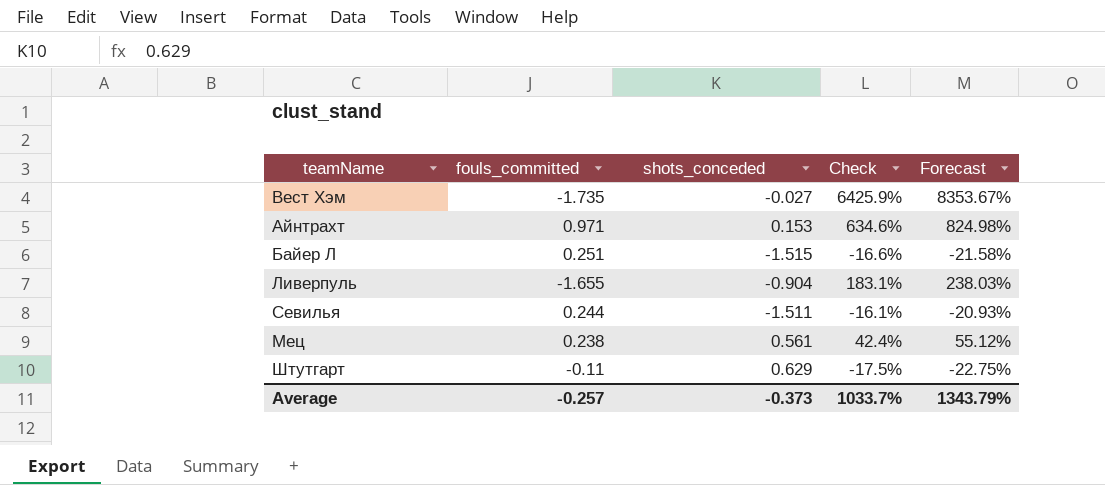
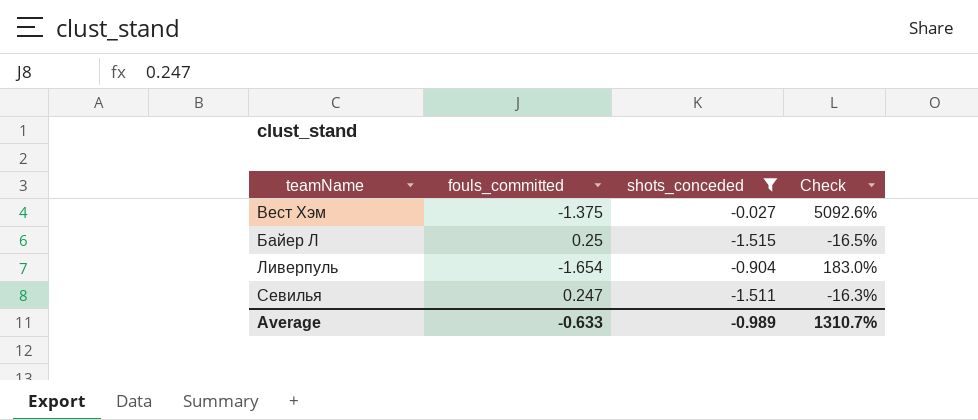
filter: none -> shots_conceded <= -0.027
column Forecast | formula: [Check] * 1.3 -> none
Вест Хэм | fouls_committed: -1.735 -> -1.375
Вест Хэм | Check: 6425.9% -> 5092.6%
Байер Л | fouls_committed: 0.251 -> 0.25
Байер Л | Check: -16.6% -> -16.5%
Ливерпуль | fouls_committed: -1.655 -> -1.654
Ливерпуль | Check: 183.1% -> 183.0%
Севилья | fouls_committed: 0.244 -> 0.247
Севилья | Check: -16.1% -> -16.3%
Average | fouls_committed: -0.257 -> -0.633
Average | shots_conceded: -0.373 -> -0.989
Average | Check: 1033.7% -> 1310.7%

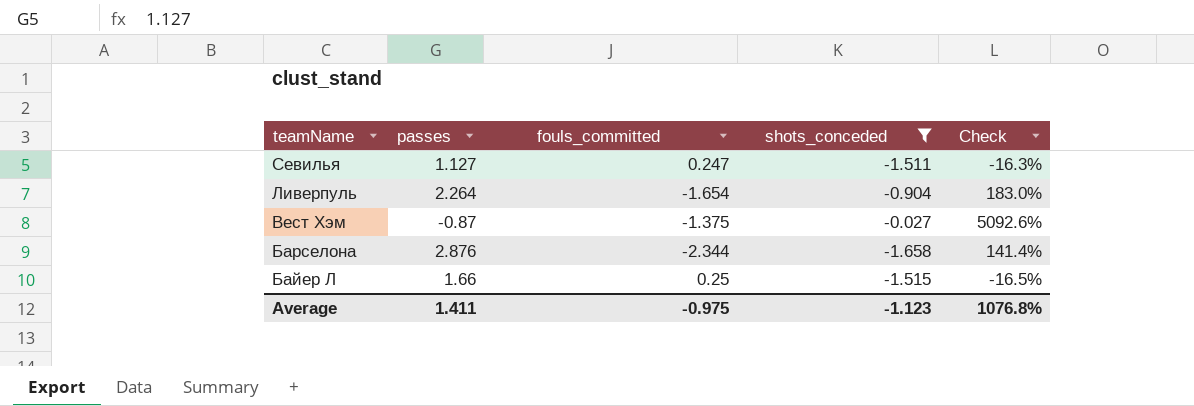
row order: none -> teamName descending
column passes | position: none -> 2
row Барселона: none -> 2.876 | -2.344 | -1.658 | 141.4%
Average | fouls_committed: -0.633 -> -0.975
Average | shots_conceded: -0.989 -> -1.123
Average | Check: 1310.7% -> 1076.8%

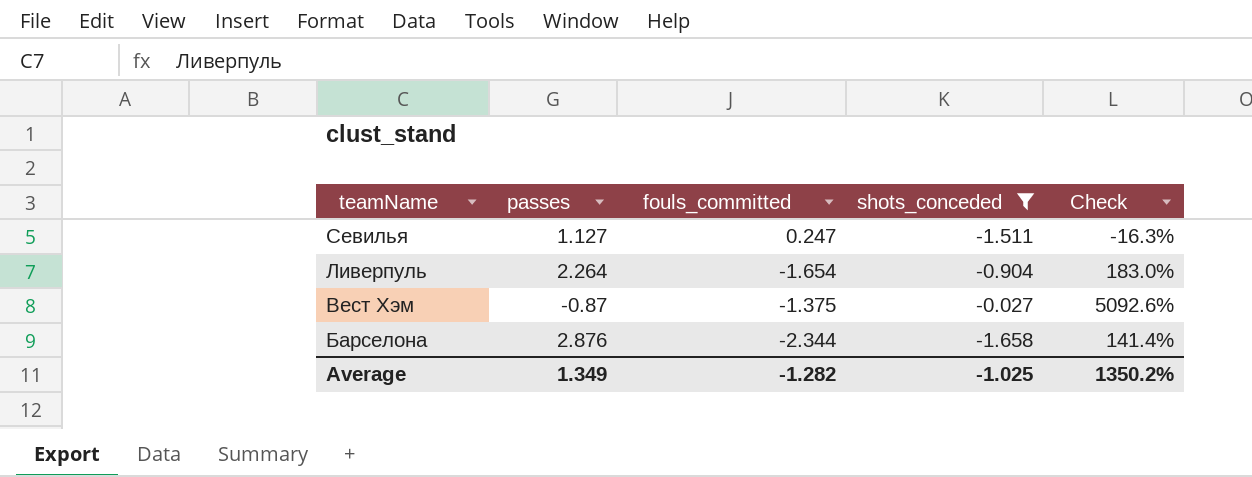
row Байер Л: 1.66 | 0.25 | -1.515 | -16.5% -> none
Average | passes: 1.411 -> 1.349
Average | fouls_committed: -0.975 -> -1.282
Average | shots_conceded: -1.123 -> -1.025
Average | Check: 1076.8% -> 1350.2%

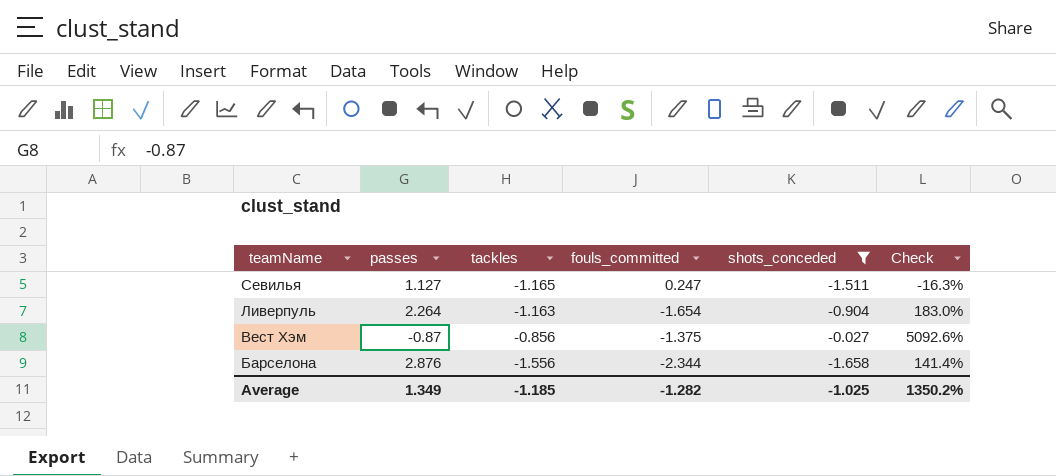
column tackles | position: none -> 3

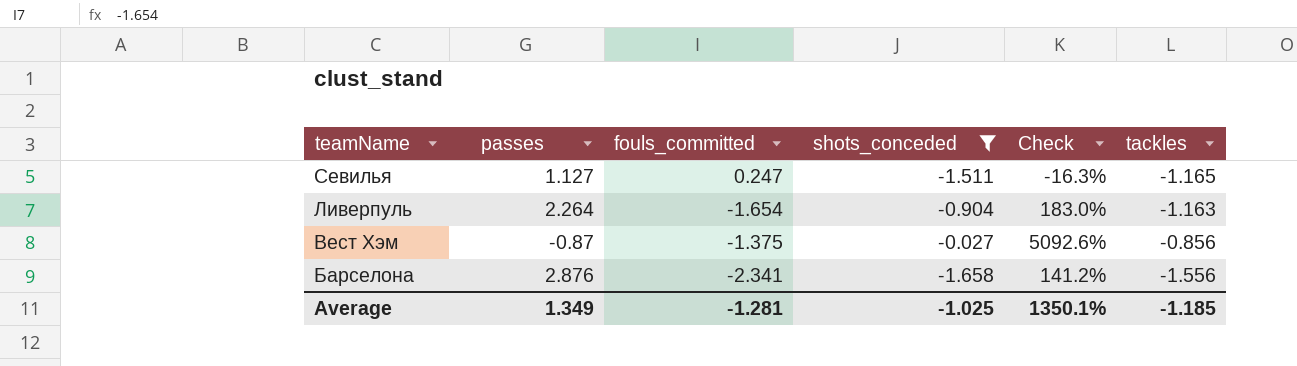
column tackles | position: 3 -> 6
Барселона | fouls_committed: -2.344 -> -2.341
Барселона | Check: 141.4% -> 141.2%
Average | fouls_committed: -1.282 -> -1.281
Average | Check: 1350.2% -> 1350.1%

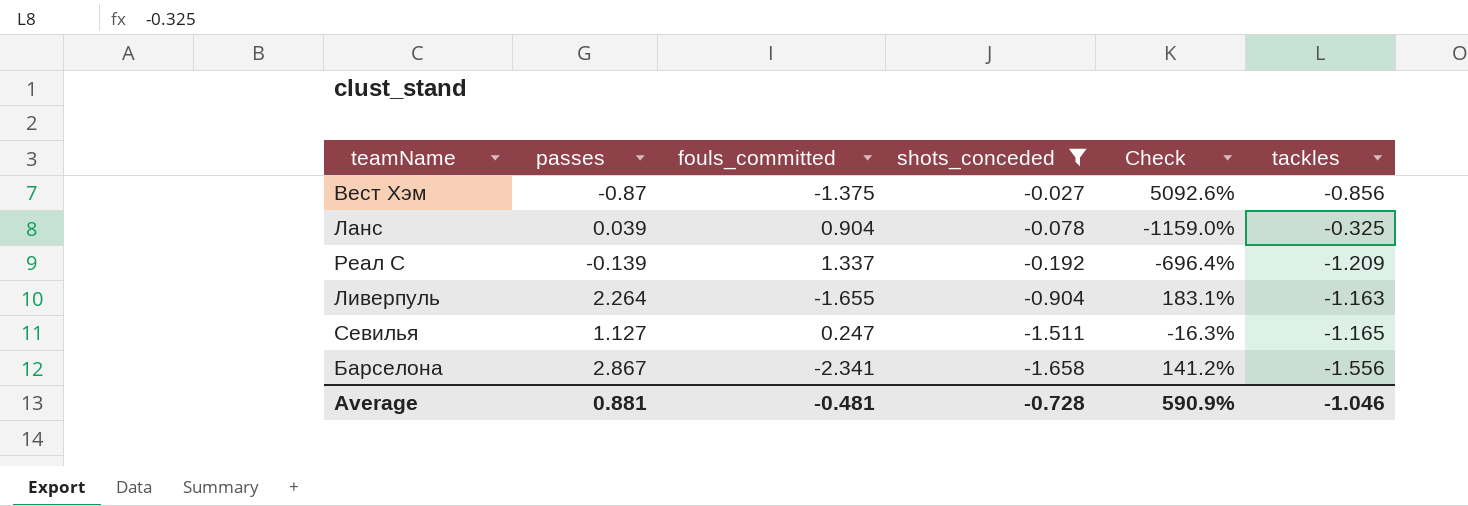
row order: teamName descending -> shots_conceded descending
row Ланс: none -> 0.039 | 0.904 | -0.078 | -1159.0% | -0.325
row Реал С: none -> -0.139 | 1.337 | -0.192 | -696.4% | -1.209
Ливерпуль | fouls_committed: -1.654 -> -1.655
Ливерпуль | Check: 183.0% -> 183.1%
Барселона | passes: 2.876 -> 2.867
Average | passes: 1.349 -> 0.881
Average | fouls_committed: -1.281 -> -0.481
Average | shots_conceded: -1.025 -> -0.728
Average | Check: 1350.1% -> 590.9%
Average | tackles: -1.185 -> -1.046

